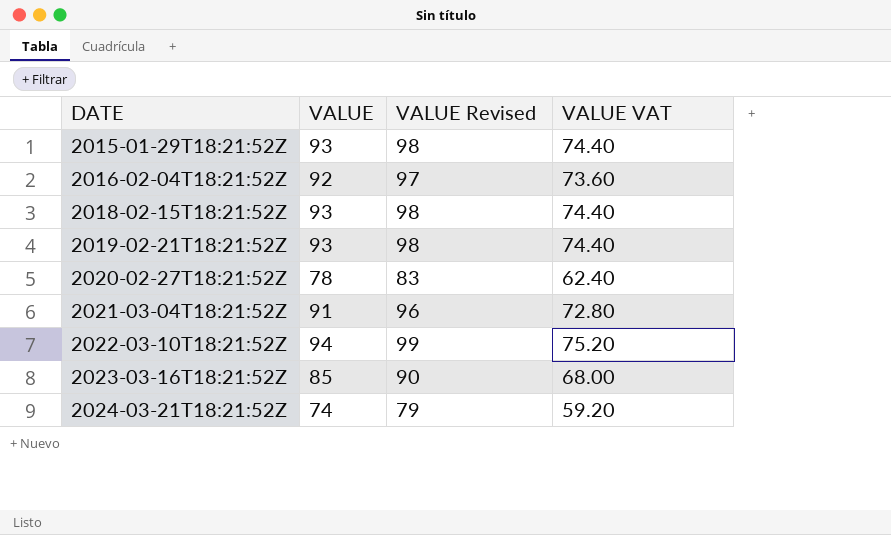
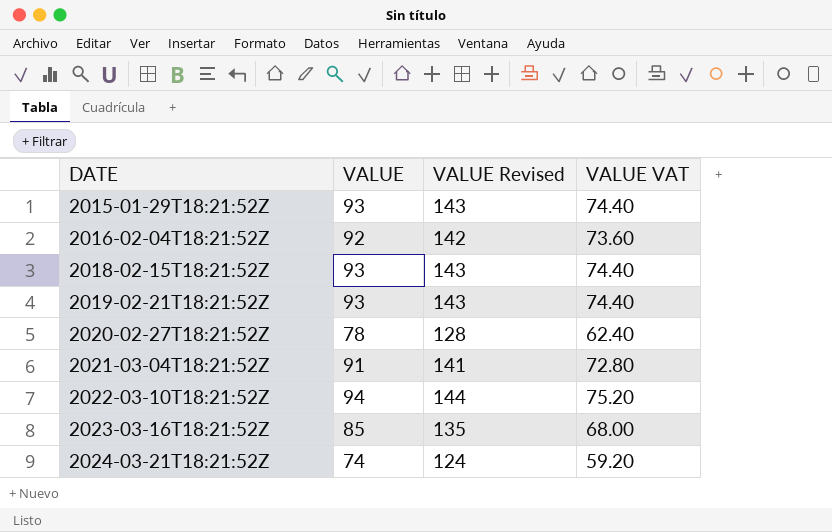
column VALUE Revised | formula: [VALUE] + 5 -> [VALUE] + 50

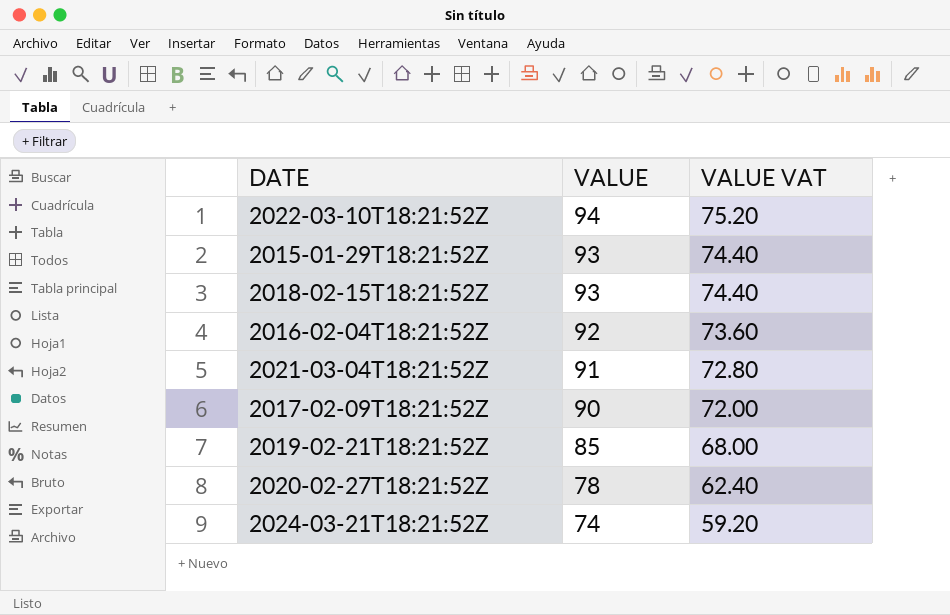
row order: DATE ascending -> VALUE descending
column VALUE Revised | formula: [VALUE] + 50 -> none
row 2023-03-16T18:21:52Z: 85 | 135 | 68.00 -> none
row 2017-02-09T18:21:52Z: none -> 90 | 72.00
2019-02-21T18:21:52Z | VALUE: 93 -> 85
2019-02-21T18:21:52Z | VALUE VAT: 74.40 -> 68.00

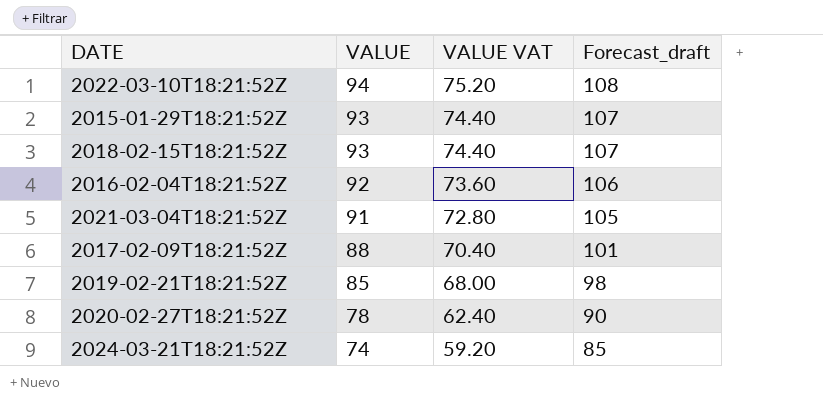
column Forecast_draft | formula: none -> [VALUE] * 1.15
2017-02-09T18:21:52Z | VALUE: 90 -> 88
2017-02-09T18:21:52Z | VALUE VAT: 72.00 -> 70.40

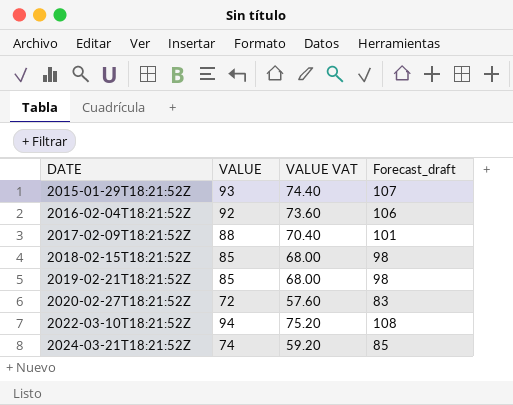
row order: VALUE descending -> DATE ascending
row 2021-03-04T18:21:52Z: 91 | 72.80 | 105 -> none
2018-02-15T18:21:52Z | VALUE: 93 -> 85
2018-02-15T18:21:52Z | VALUE VAT: 74.40 -> 68.00
2018-02-15T18:21:52Z | Forecast_draft: 107 -> 98
2020-02-27T18:21:52Z | VALUE: 78 -> 72
2020-02-27T18:21:52Z | VALUE VAT: 62.40 -> 57.60
2020-02-27T18:21:52Z | Forecast_draft: 90 -> 83

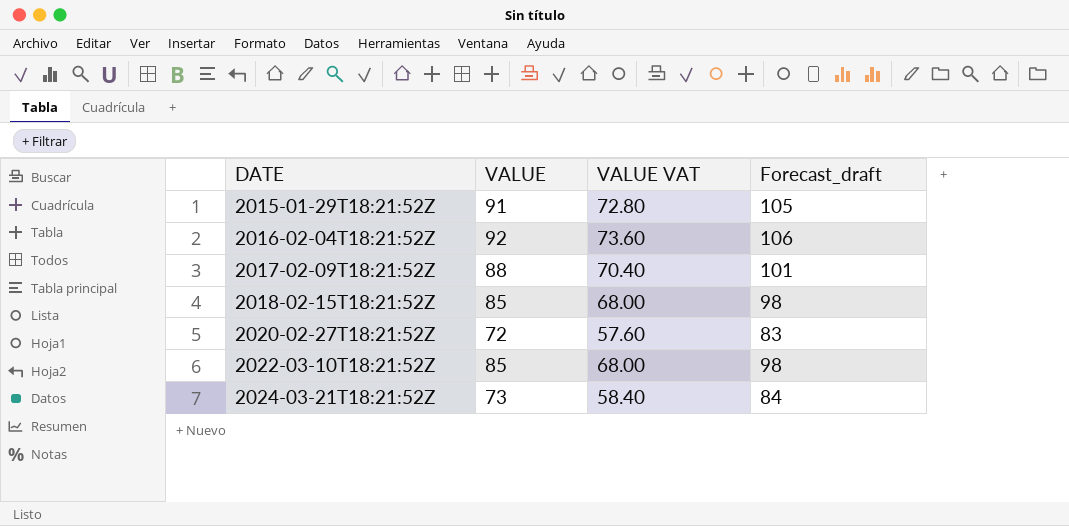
row 2019-02-21T18:21:52Z: 85 | 68.00 | 98 -> none
2015-01-29T18:21:52Z | VALUE: 93 -> 91
2015-01-29T18:21:52Z | VALUE VAT: 74.40 -> 72.80
2015-01-29T18:21:52Z | Forecast_draft: 107 -> 105
2022-03-10T18:21:52Z | VALUE: 94 -> 85
2022-03-10T18:21:52Z | VALUE VAT: 75.20 -> 68.00
2022-03-10T18:21:52Z | Forecast_draft: 108 -> 98
2024-03-21T18:21:52Z | VALUE: 74 -> 73
2024-03-21T18:21:52Z | VALUE VAT: 59.20 -> 58.40
2024-03-21T18:21:52Z | Forecast_draft: 85 -> 84

